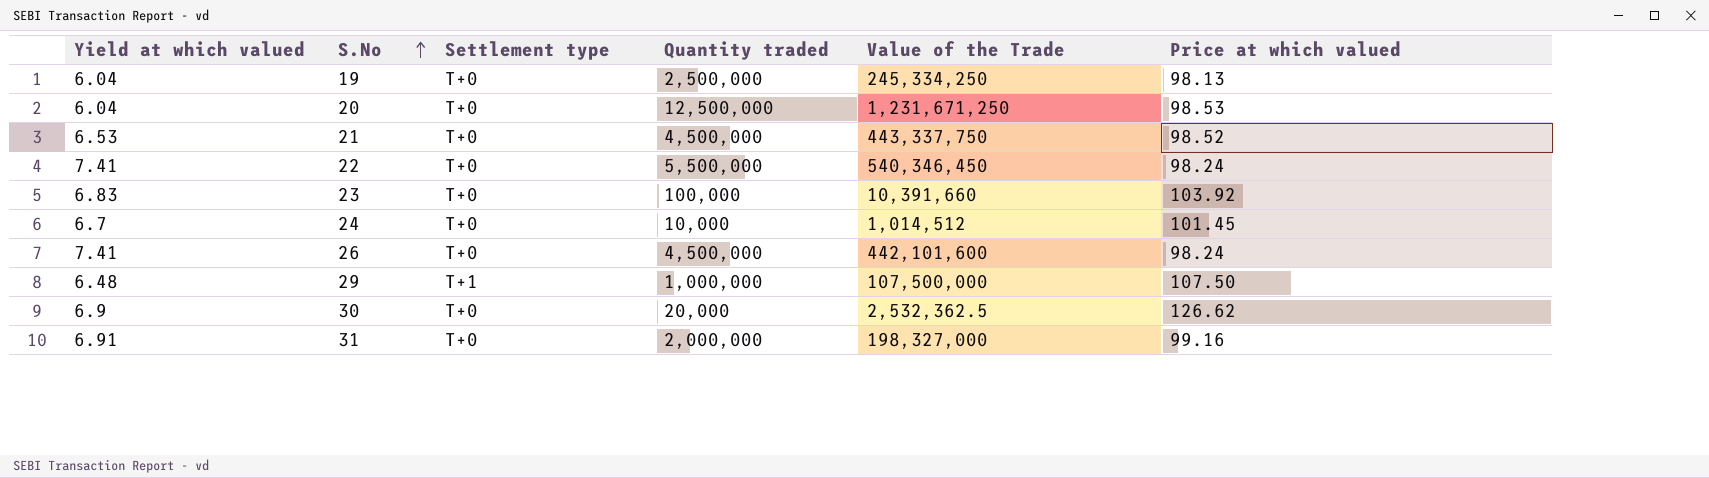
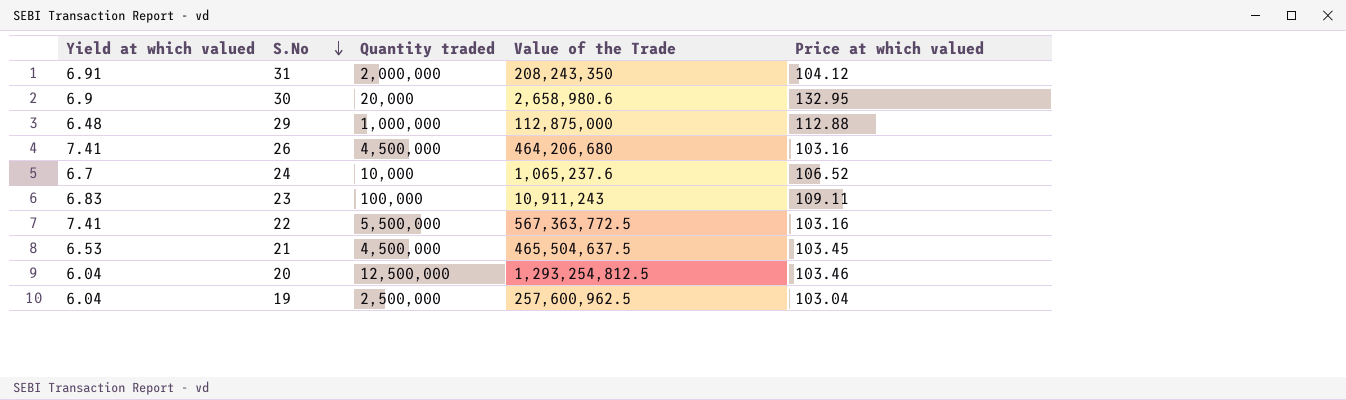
row order: S.No ascending -> S.No descending
column Settlement type | position: 3 -> none
31 | Value of the Trade: 198,327,000 -> 208,243,350
31 | Price at which valued: 99.16 -> 104.12
30 | Value of the Trade: 2,532,362.5 -> 2,658,980.6
30 | Price at which valued: 126.62 -> 132.95
29 | Value of the Trade: 107,500,000 -> 112,875,000
29 | Price at which valued: 107.50 -> 112.88
26 | Value of the Trade: 442,101,600 -> 464,206,680
26 | Price at which valued: 98.24 -> 103.16
24 | Value of the Trade: 1,014,512 -> 1,065,237.6
24 | Price at which valued: 101.45 -> 106.52
23 | Value of the Trade: 10,391,660 -> 10,911,243
23 | Price at which valued: 103.92 -> 109.11
22 | Value of the Trade: 540,346,450 -> 567,363,772.5
22 | Price at which valued: 98.24 -> 103.16
21 | Value of the Trade: 443,337,750 -> 465,504,637.5
21 | Price at which valued: 98.52 -> 103.45
20 | Value of the Trade: 1,231,671,250 -> 1,293,254,812.5
20 | Price at which valued: 98.53 -> 103.46
19 | Value of the Trade: 245,334,250 -> 257,600,962.5
19 | Price at which valued: 98.13 -> 103.04

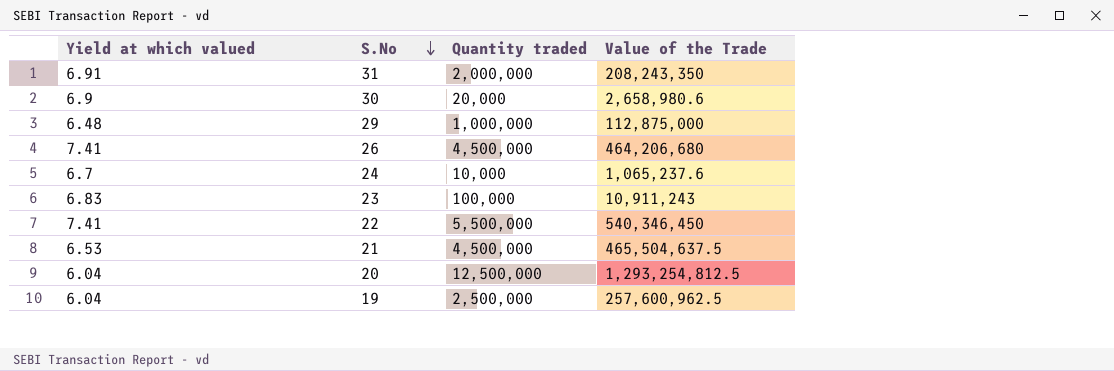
column Price at which valued | formula: [Value of the Trade] / [Quantity traded] -> none
22 | Value of the Trade: 567,363,772.5 -> 540,346,450

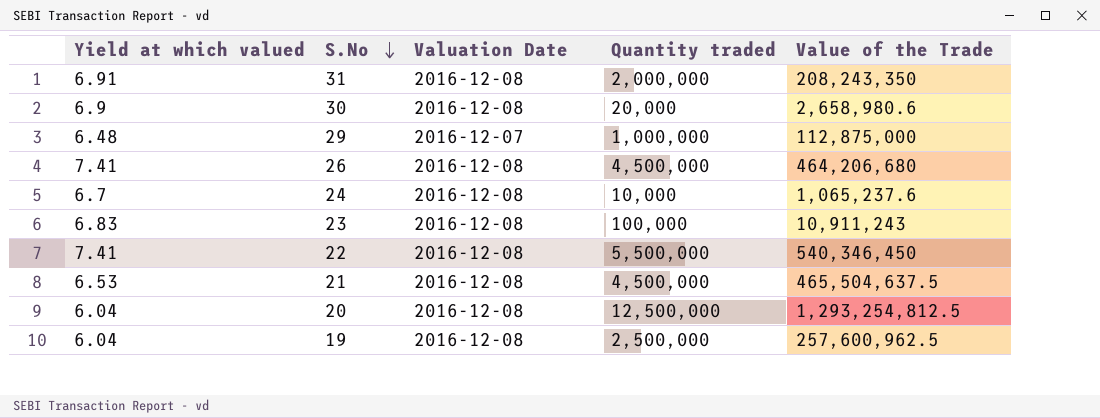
column Valuation Date | position: none -> 3

